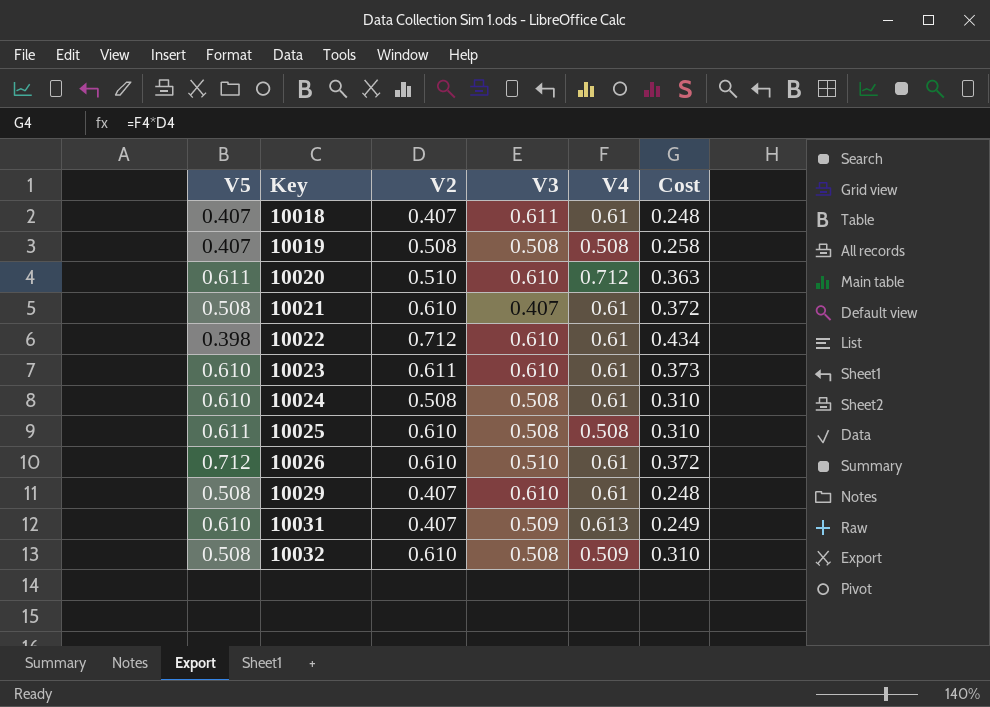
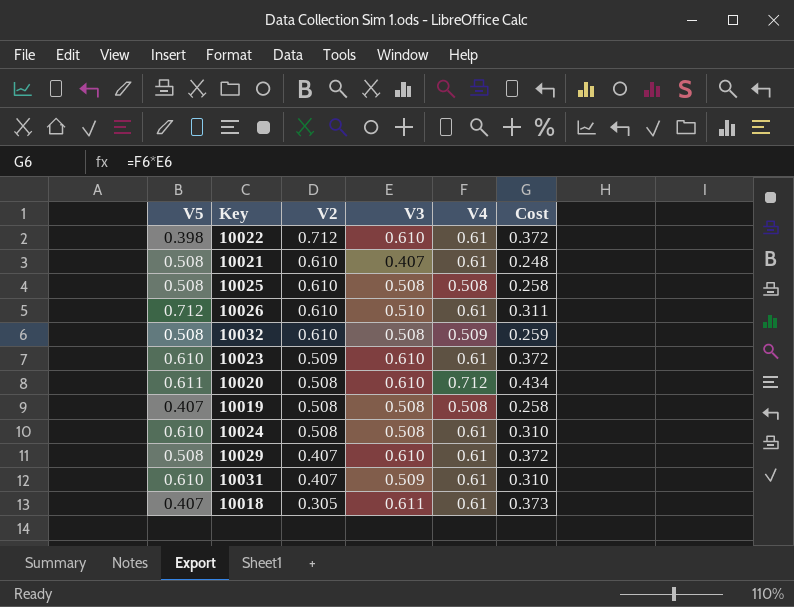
row order: Key ascending -> V2 descending
column Cost | formula: [V2] * [V4] -> [V3] * [V4]
10025 | V5: 0.611 -> 0.508
10023 | V2: 0.611 -> 0.509
10020 | V2: 0.510 -> 0.508
10031 | V4: 0.613 -> 0.61
10018 | V2: 0.407 -> 0.305

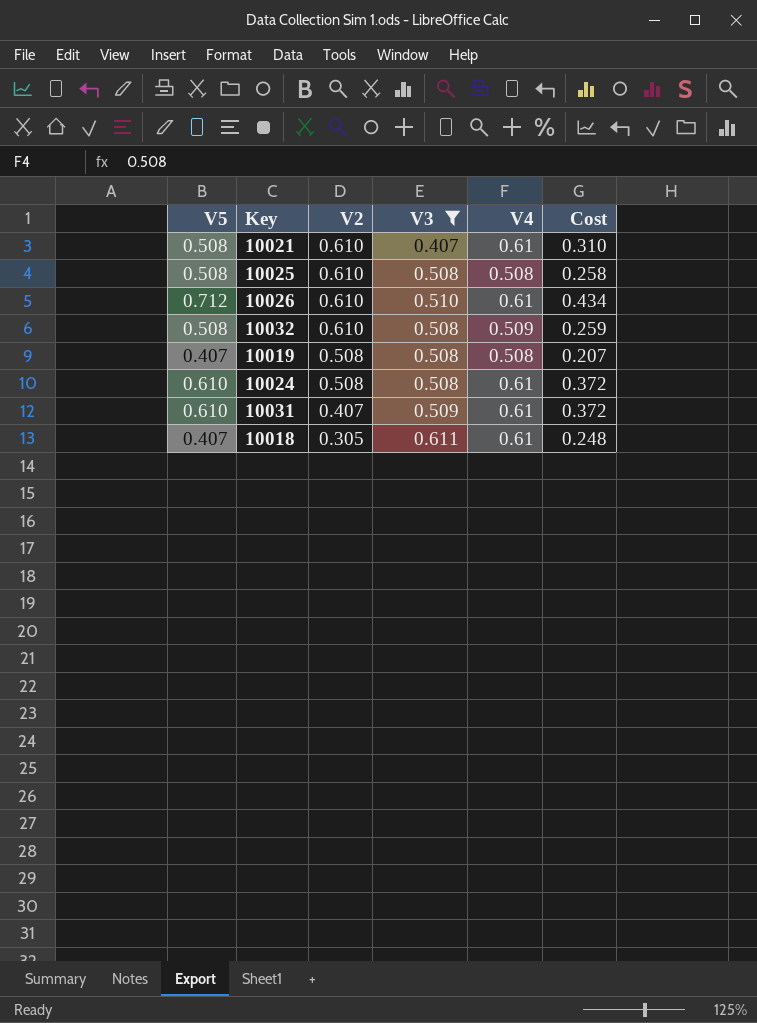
filter: none -> V3 != 0.610
column Cost | formula: [V3] * [V4] -> [V5] * [V4]

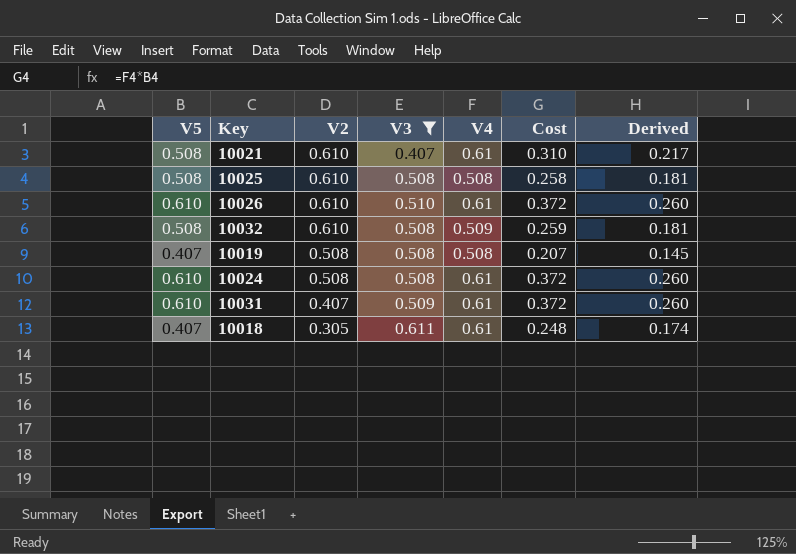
column Derived | formula: none -> [Cost] * 0.7
10026 | V5: 0.712 -> 0.610
10026 | Cost: 0.434 -> 0.372

